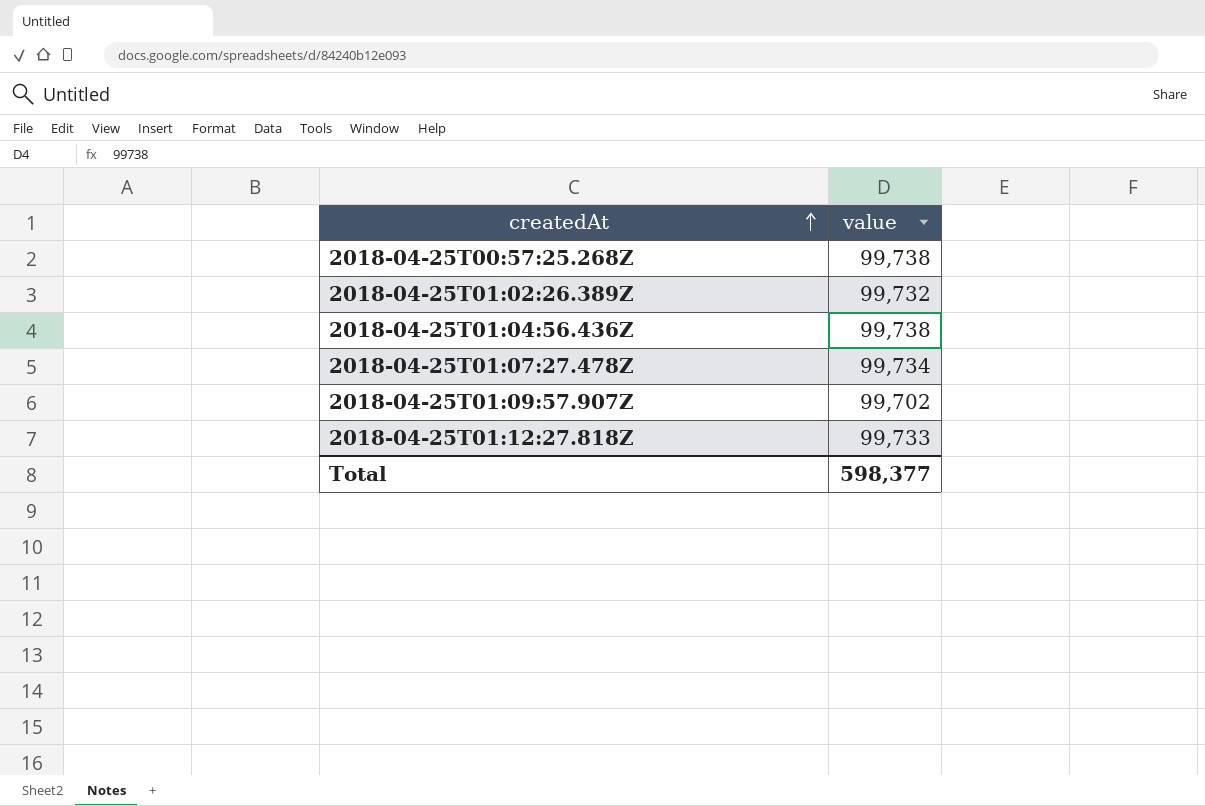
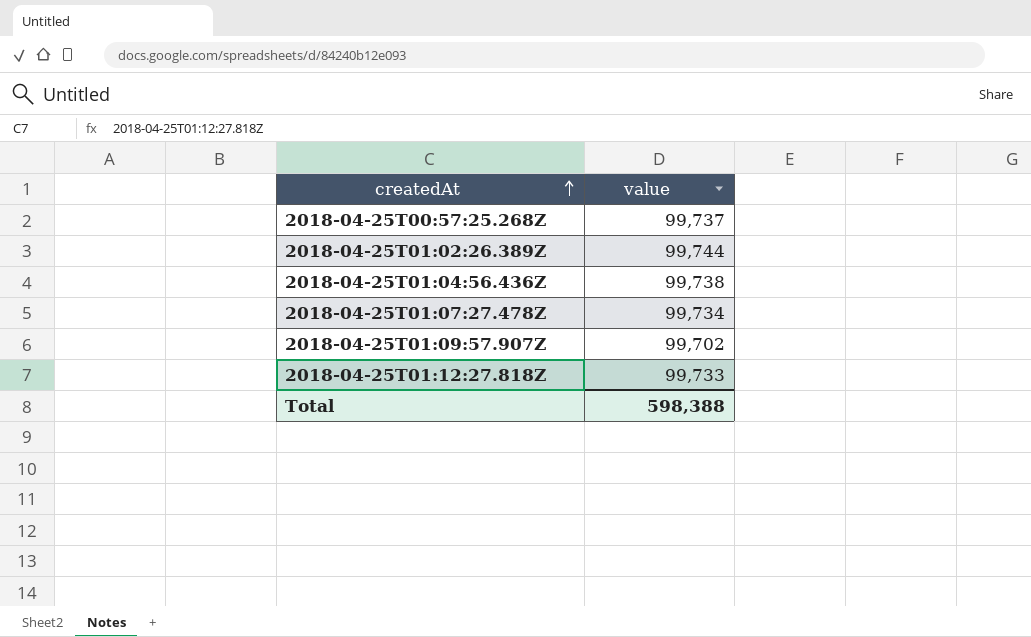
2018-04-25T00:57:25.268Z | value: 99,738 -> 99,737
2018-04-25T01:02:26.389Z | value: 99,732 -> 99,744
Total | value: 598,377 -> 598,388

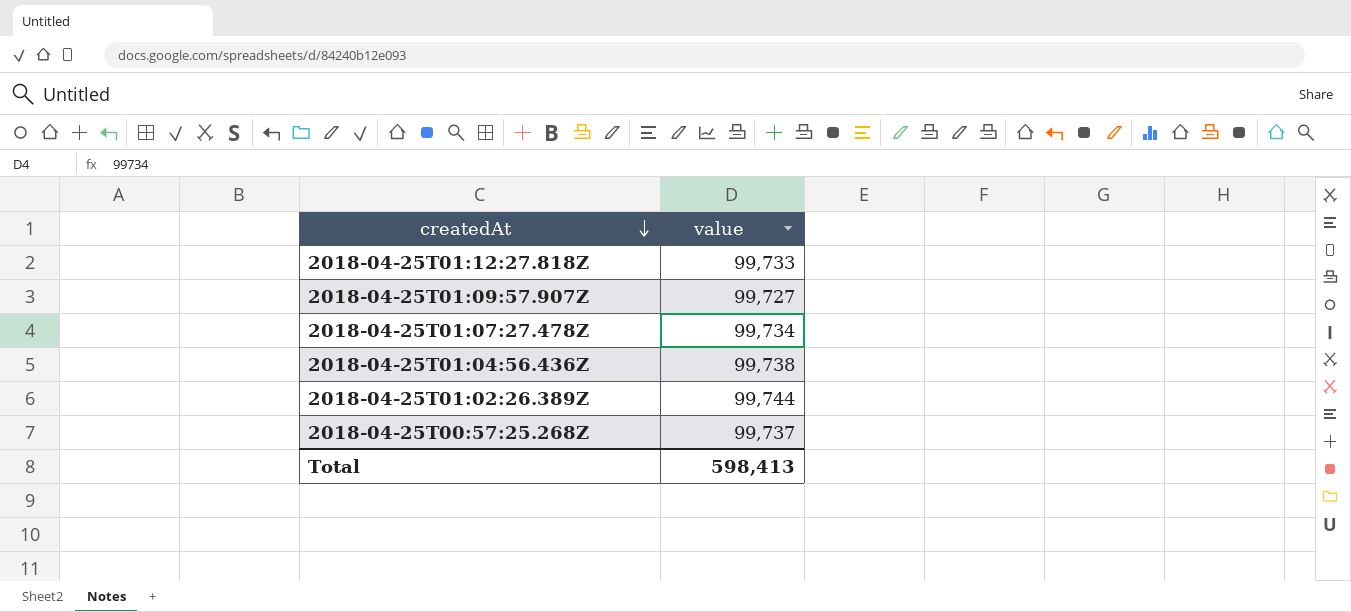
row order: createdAt ascending -> createdAt descending
2018-04-25T01:09:57.907Z | value: 99,702 -> 99,727
Total | value: 598,388 -> 598,413

